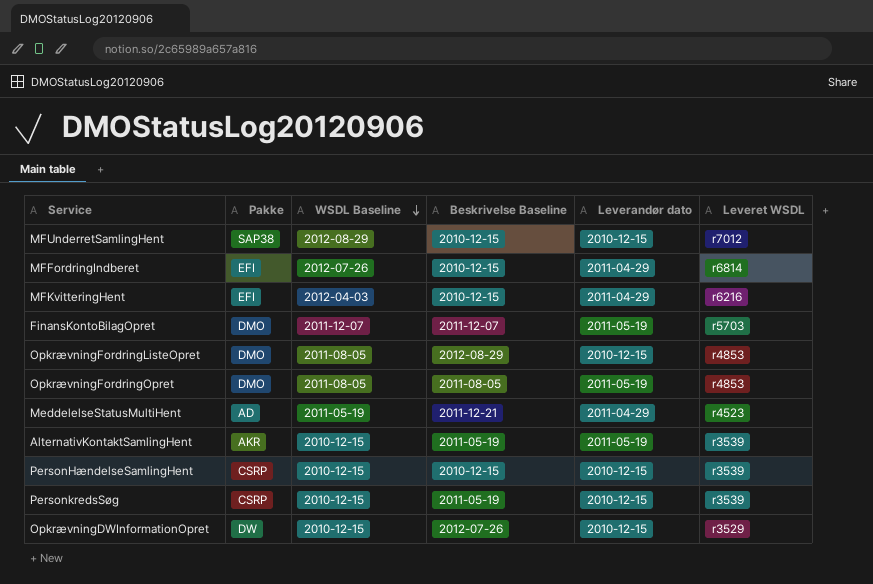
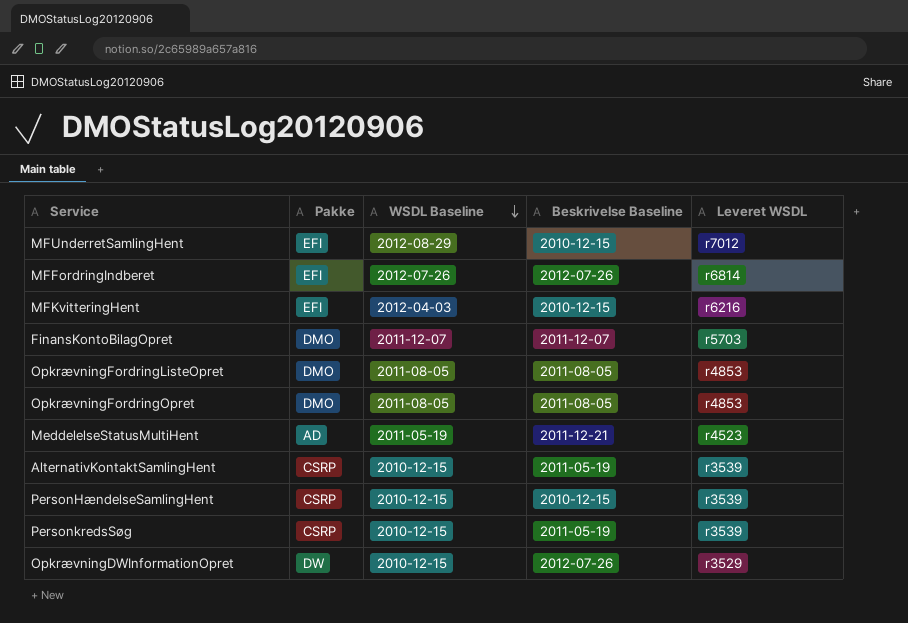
column Leverandør dato | position: 5 -> none
MFUnderretSamlingHent | Pakke: SAP38 -> EFI
MFFordringIndberet | Beskrivelse Baseline: 2010-12-15 -> 2012-07-26
OpkrævningFordringListeOpret | Beskrivelse Baseline: 2012-08-29 -> 2011-08-05
AlternativKontaktSamlingHent | Pakke: AKR -> CSRP

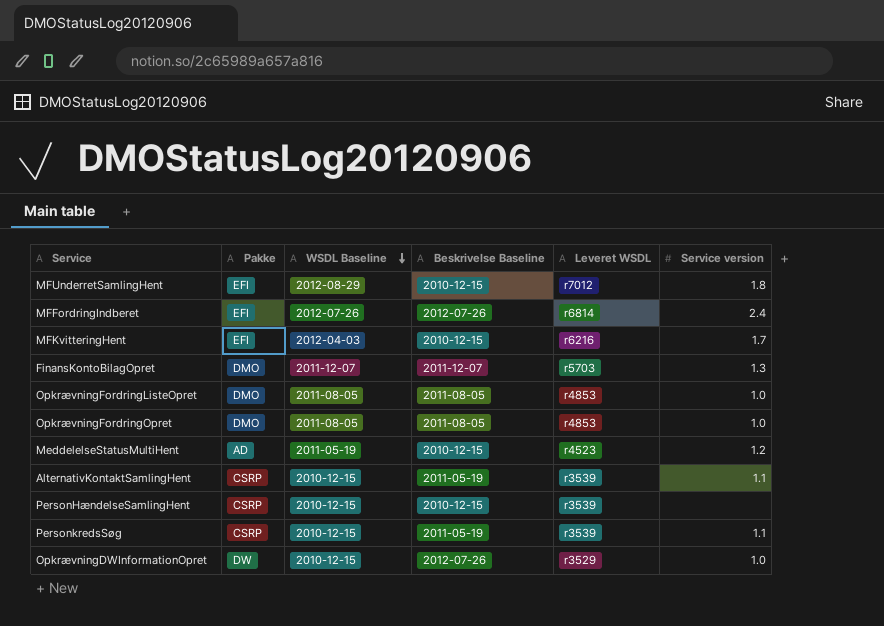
column Service version | position: none -> 6
MeddelelseStatusMultiHent | Beskrivelse Baseline: 2011-12-21 -> 2010-12-15

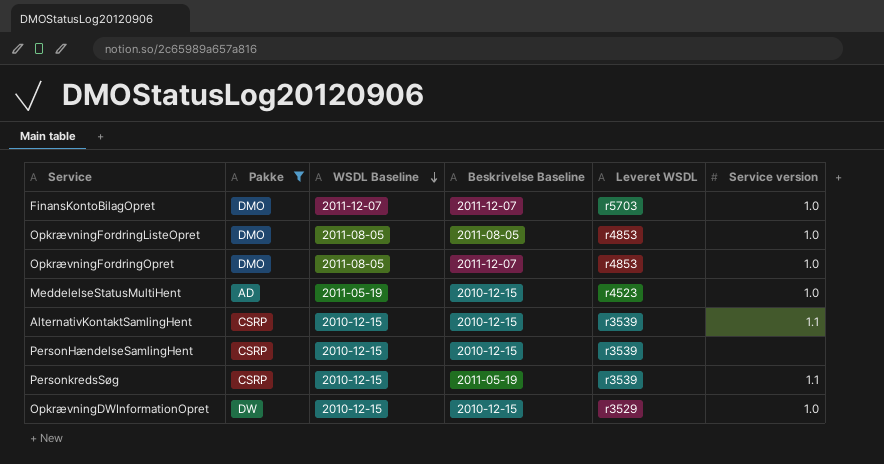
filter: none -> Pakke != EFI
FinansKontoBilagOpret | Service version: 1.3 -> 1.0
OpkrævningFordringOpret | Beskrivelse Baseline: 2011-08-05 -> 2011-12-07
MeddelelseStatusMultiHent | Service version: 1.2 -> 1.0
AlternativKontaktSamlingHent | Beskrivelse Baseline: 2011-05-19 -> 2010-12-15
OpkrævningDWInformationOpret | Beskrivelse Baseline: 2012-07-26 -> 2010-12-15

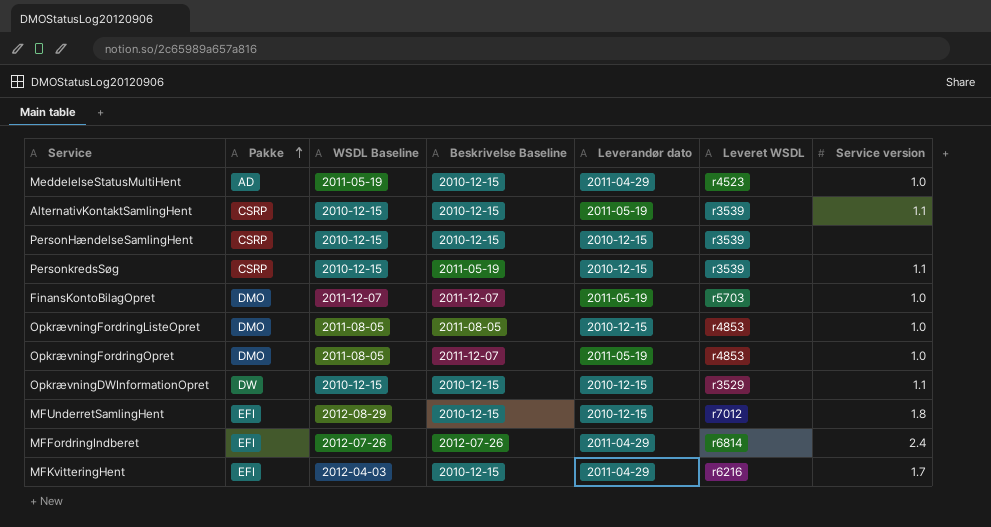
filter: Pakke != EFI -> none
row order: WSDL Baseline descending -> Pakke ascending
column Leverandør dato | position: none -> 5
OpkrævningDWInformationOpret | Service version: 1.0 -> 1.1

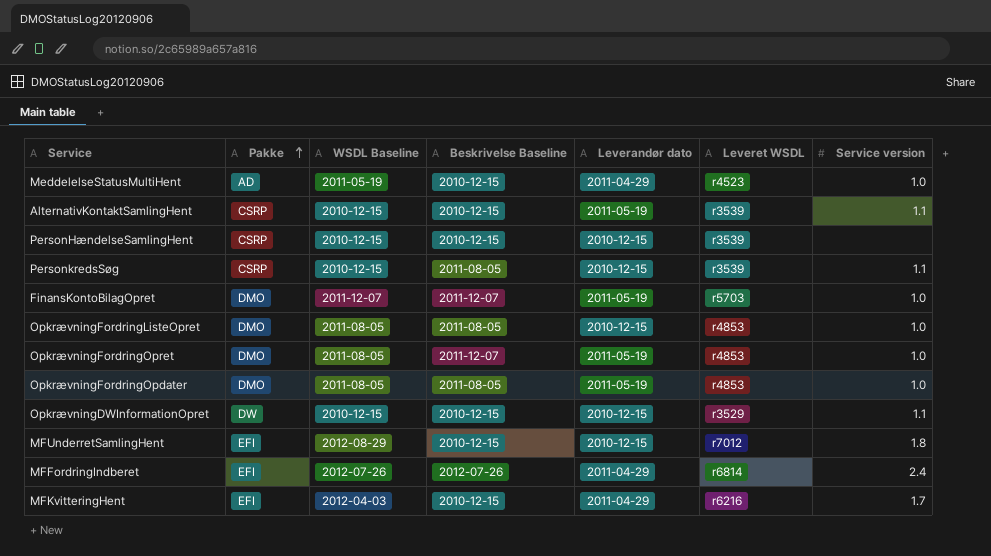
PersonkredsSøg | Beskrivelse Baseline: 2011-05-19 -> 2011-08-05
row OpkrævningFordringOpdater: none -> DMO | 2011-08-05 | 2011-08-05 | 2011-05-19 | r4853 | 1.0

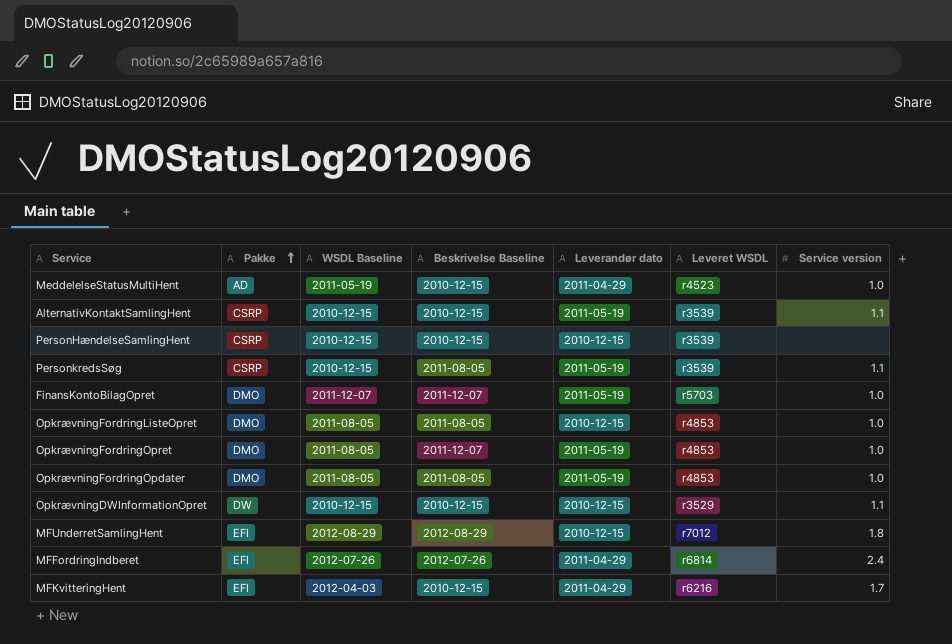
PersonkredsSøg | Leverandør dato: 2010-12-15 -> 2011-05-19
MFUnderretSamlingHent | Beskrivelse Baseline: 2010-12-15 -> 2012-08-29

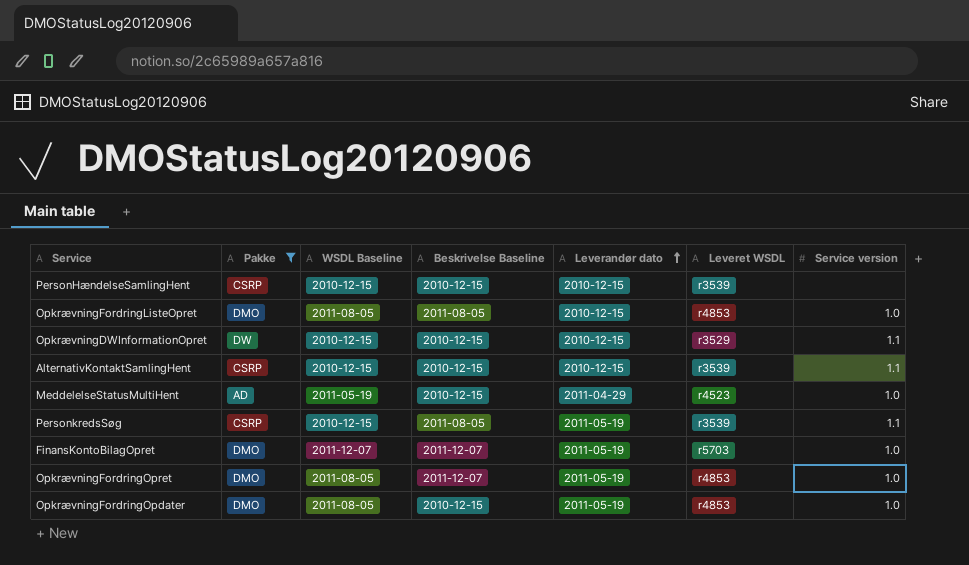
filter: none -> Pakke != EFI
row order: Pakke ascending -> Leverandør dato ascending
AlternativKontaktSamlingHent | Leverandør dato: 2011-05-19 -> 2010-12-15
OpkrævningFordringOpdater | Beskrivelse Baseline: 2011-08-05 -> 2010-12-15

